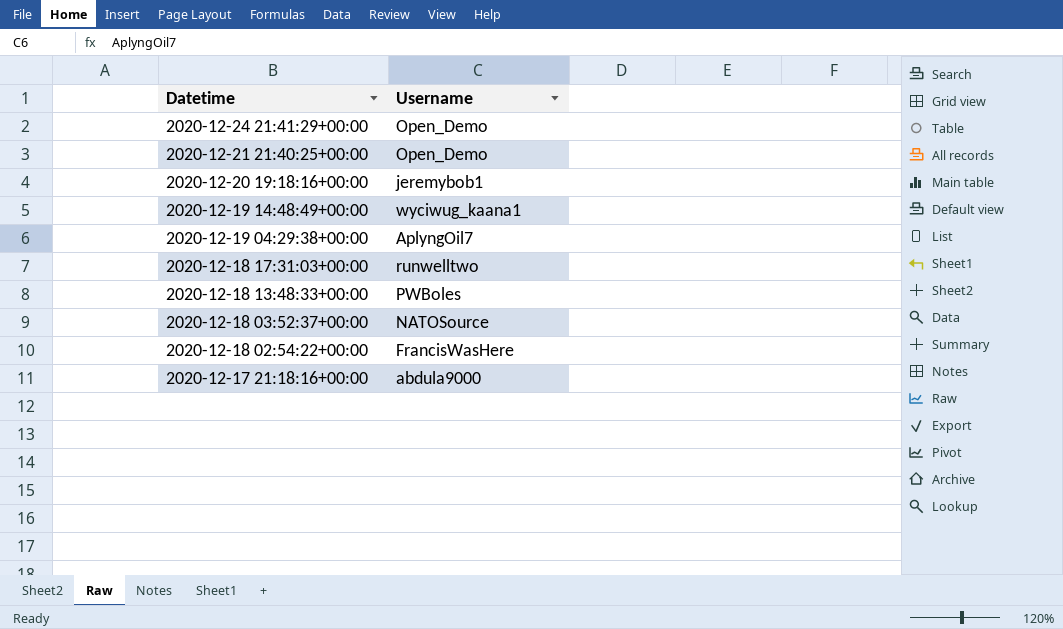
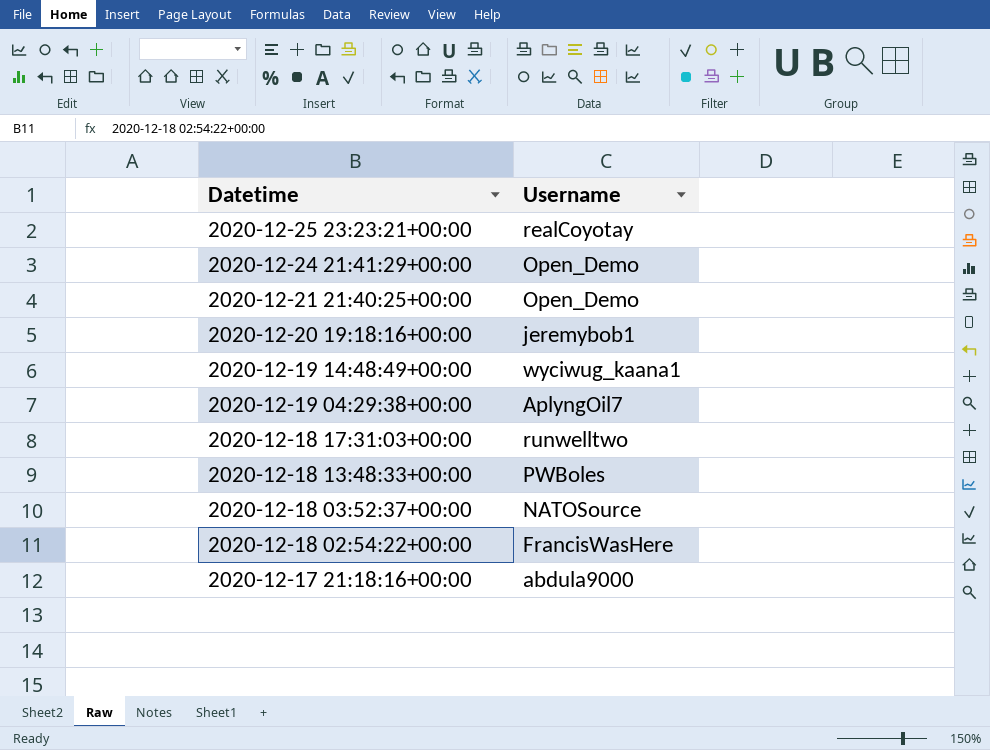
row 2020-12-25 23:23:21+00:00: none -> realCoyotay

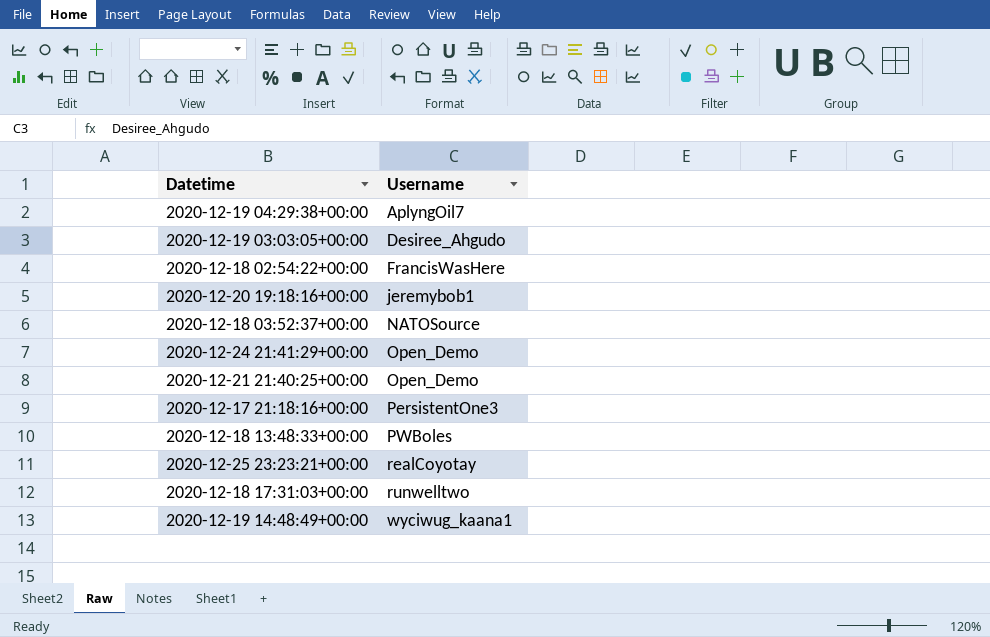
row order: Datetime descending -> Username ascending
row 2020-12-19 03:03:05+00:00: none -> Desiree_Ahgudo
2020-12-17 21:18:16+00:00 | Username: abdula9000 -> PersistentOne3

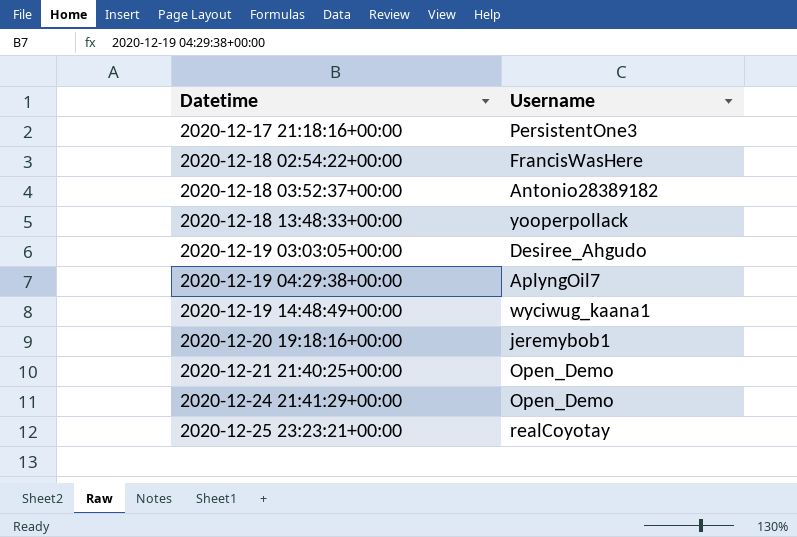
row order: Username ascending -> Datetime ascending
row 2020-12-18 17:31:03+00:00: runwelltwo -> none
2020-12-18 03:52:37+00:00 | Username: NATOSource -> Antonio28389182
2020-12-18 13:48:33+00:00 | Username: PWBoles -> yooperpollack

